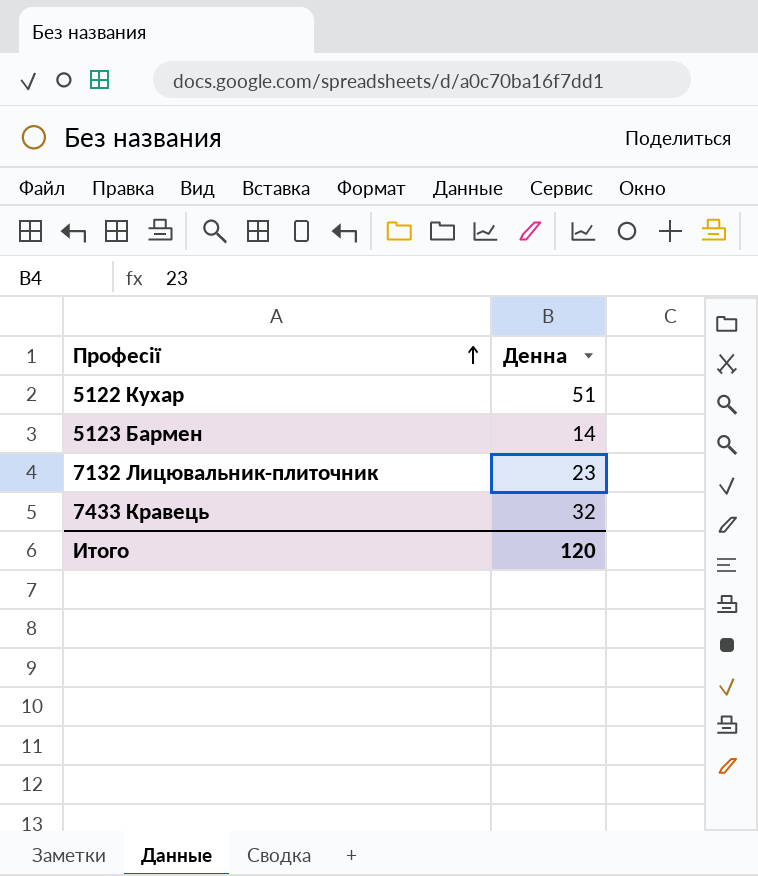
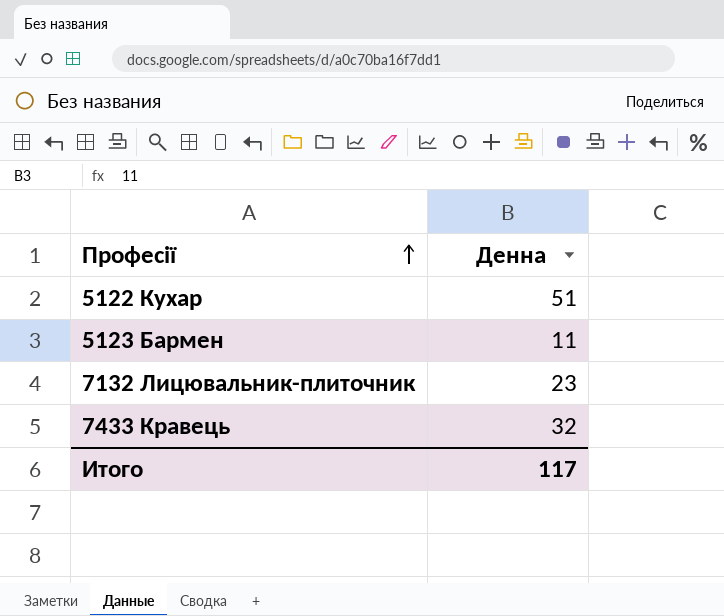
5123 Бармен | Денна: 14 -> 11
Итого | Денна: 120 -> 117

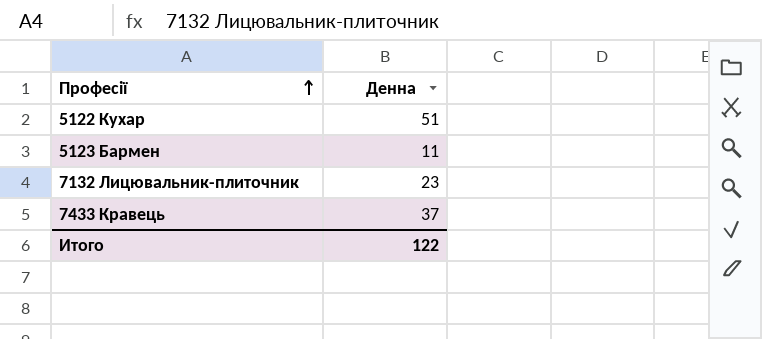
7433 Кравець | Денна: 32 -> 37
Итого | Денна: 117 -> 122

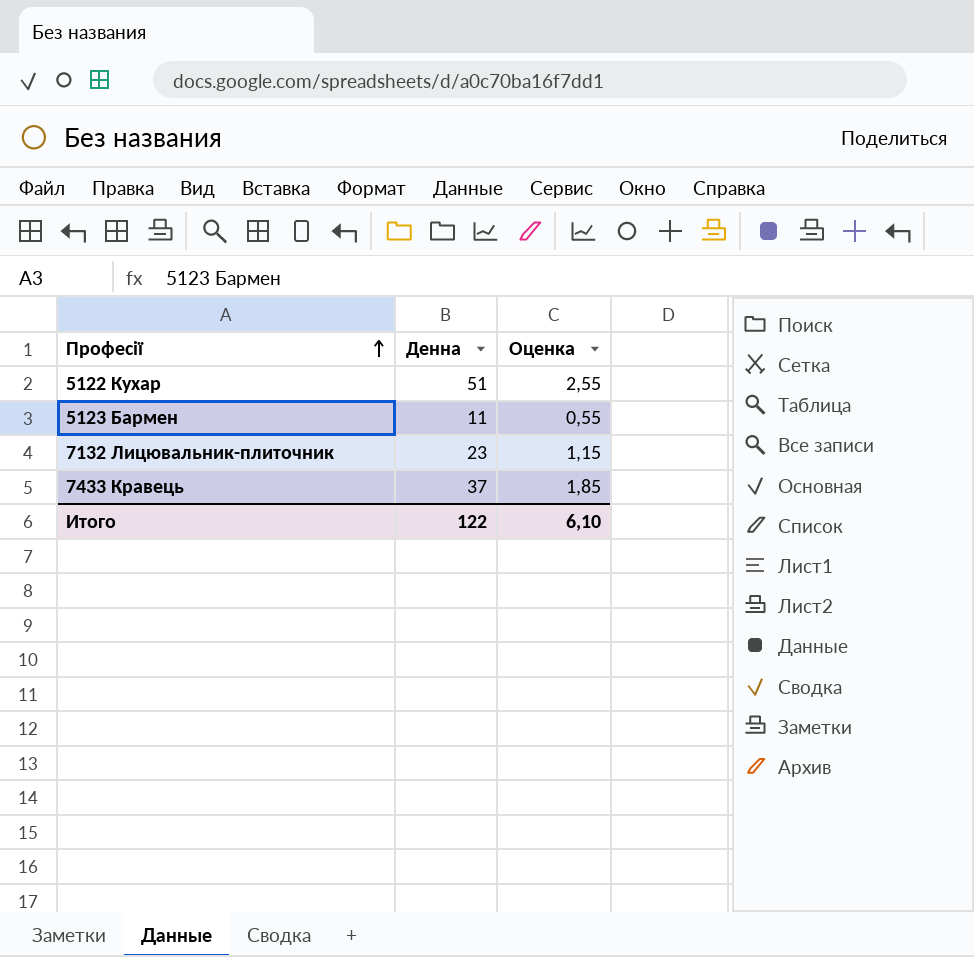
column Оценка | formula: none -> [Денна] * 0,05

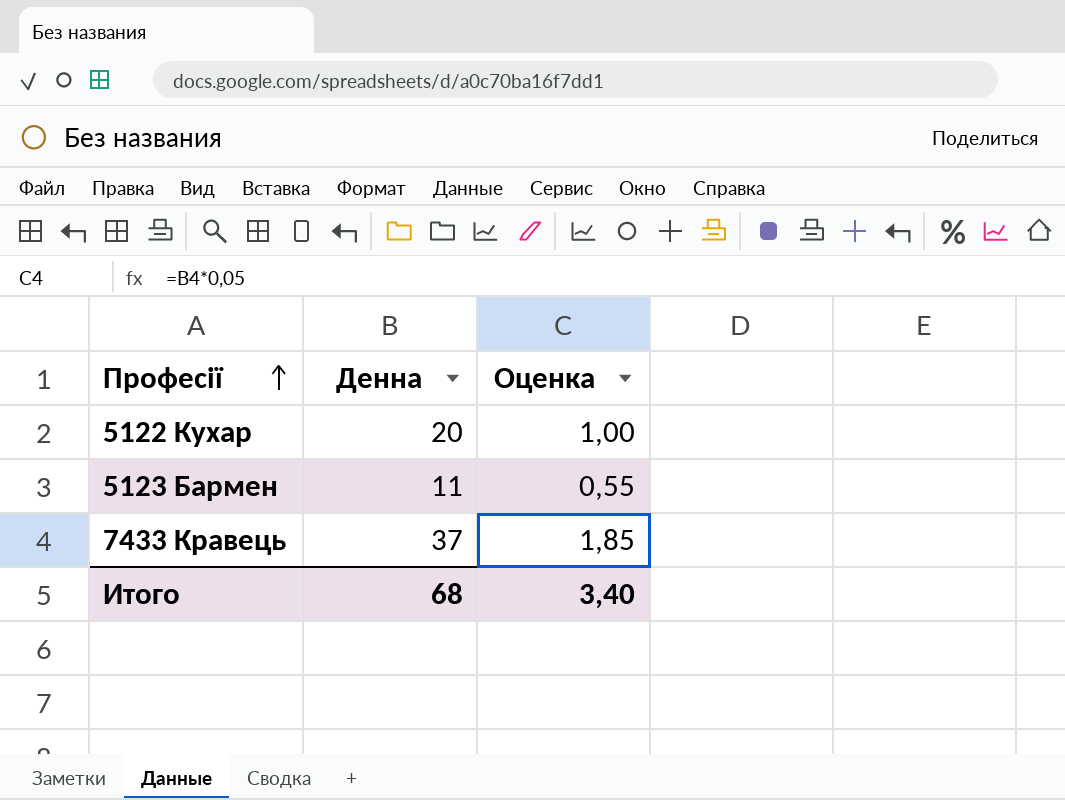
row 7132 Лицювальник-плиточник: 23 | 1,15 -> none
5122 Кухар | Денна: 51 -> 20
5122 Кухар | Оценка: 2,55 -> 1,00
Итого | Денна: 122 -> 68
Итого | Оценка: 6,10 -> 3,40

